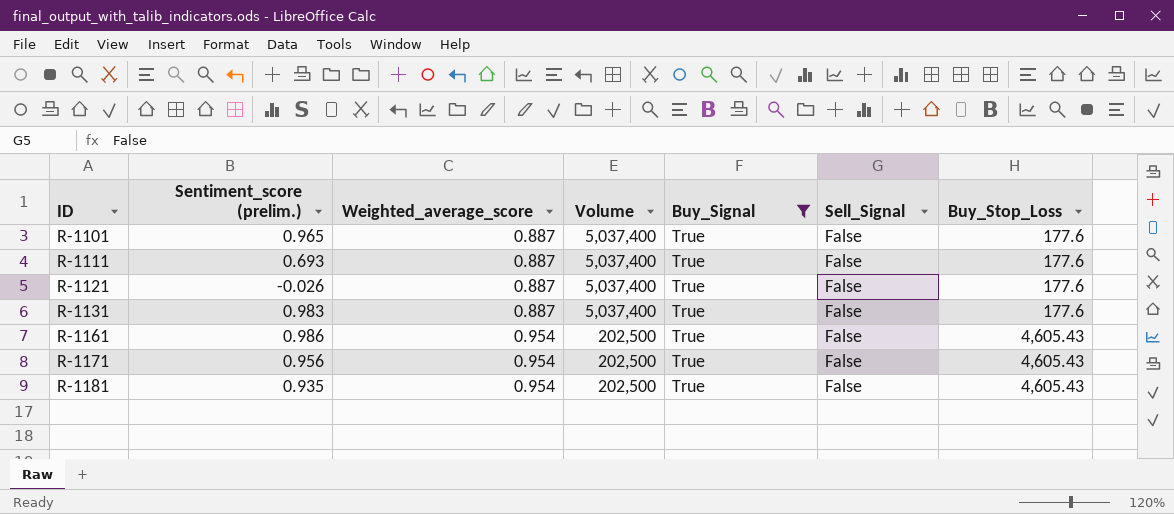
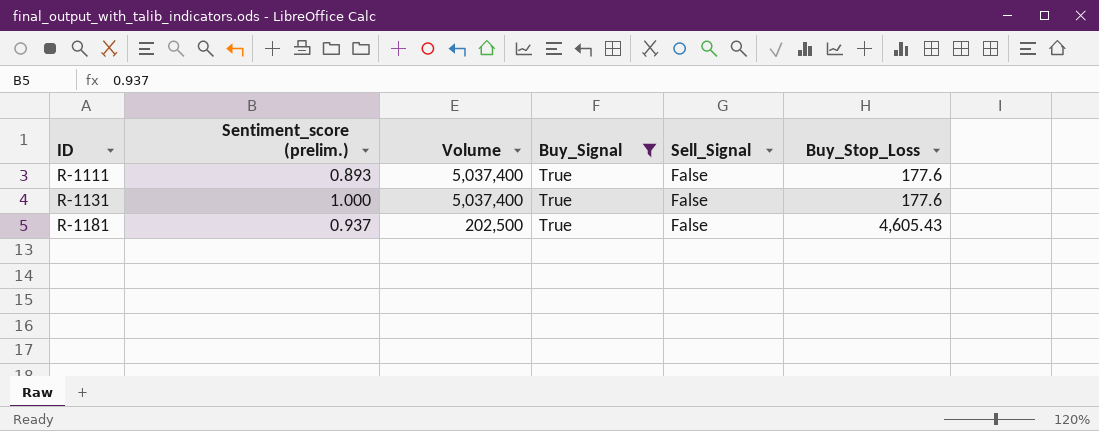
column Weighted_average_score | position: 3 -> none
row R-1101: 0.965 | 0.887 | 5,037,400 | True | False | 177.6 -> none
row R-1121: -0.026 | 0.887 | 5,037,400 | True | False | 177.6 -> none
row R-1161: 0.986 | 0.954 | 202,500 | True | False | 4,605.43 -> none
row R-1171: 0.956 | 0.954 | 202,500 | True | False | 4,605.43 -> none
R-1111 | Sentiment_score (prelim.): 0.693 -> 0.893
R-1131 | Sentiment_score (prelim.): 0.983 -> 1.000
R-1181 | Sentiment_score (prelim.): 0.935 -> 0.937

